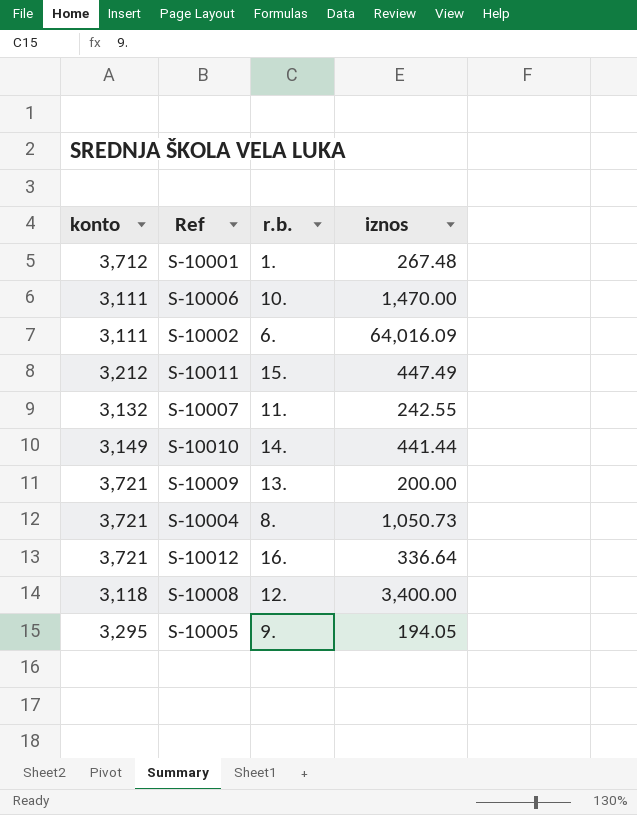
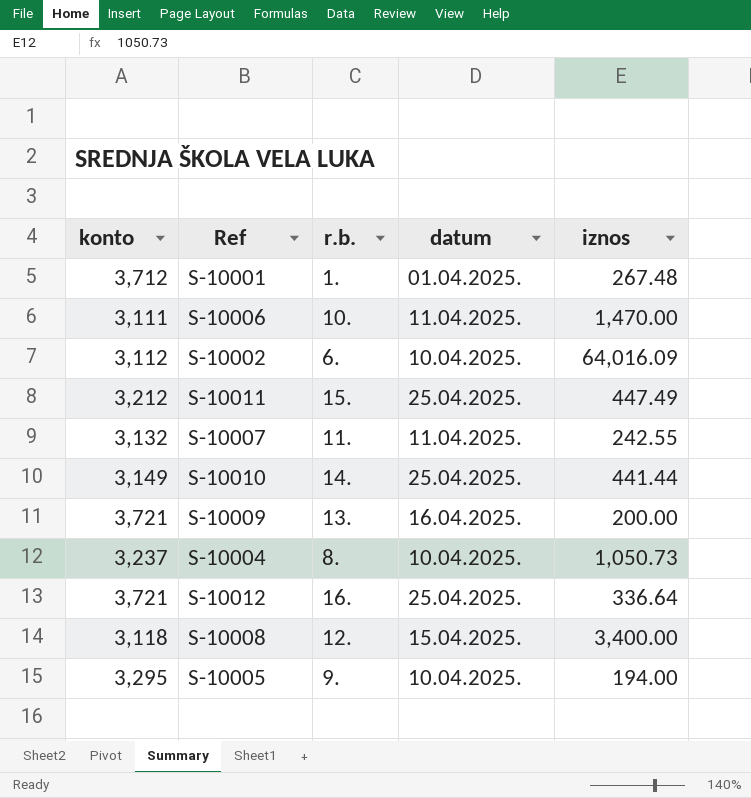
column datum | position: none -> 4
S-10002 | konto: 3,111 -> 3,112
S-10004 | konto: 3,721 -> 3,237
S-10005 | iznos: 194.05 -> 194.00

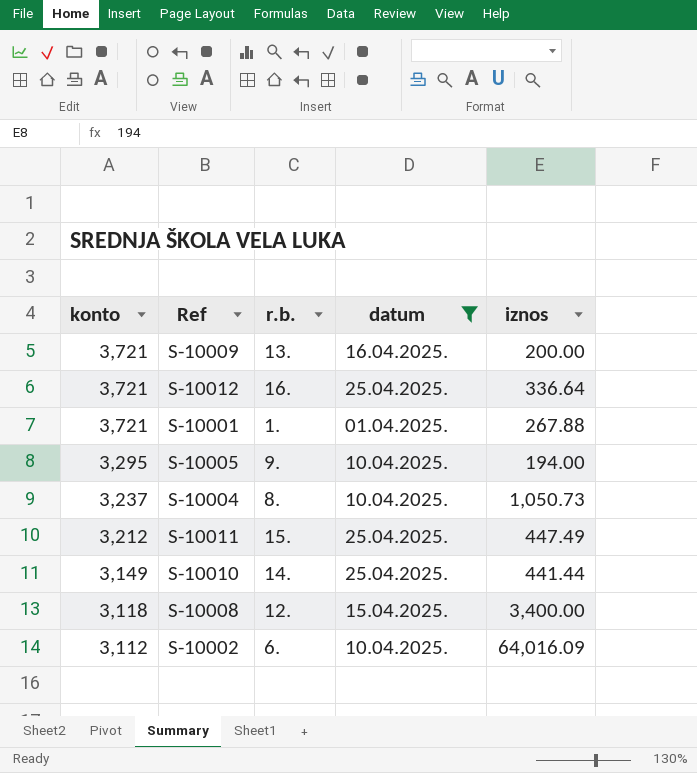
filter: none -> datum != 11.04.2025.
row order: none -> konto descending
S-10001 | konto: 3,712 -> 3,721
S-10001 | iznos: 267.48 -> 267.88

